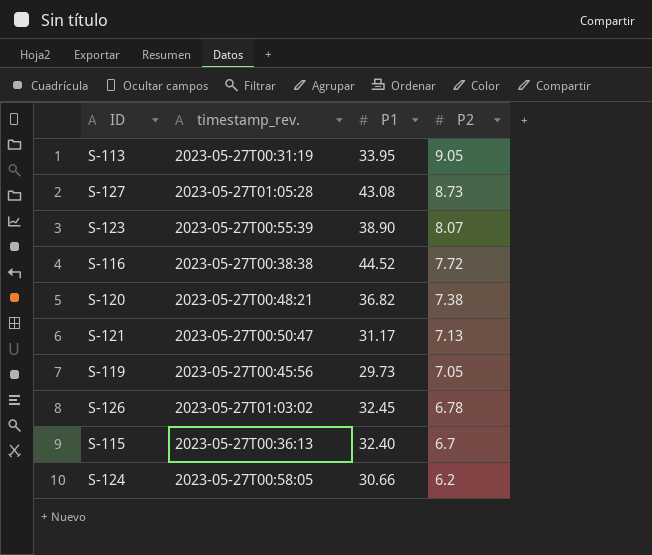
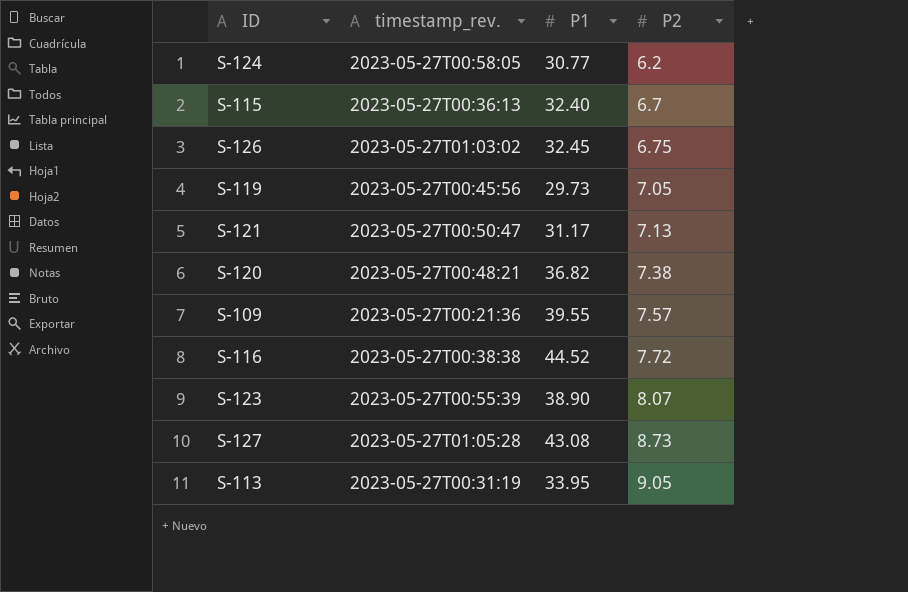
row order: P2 descending -> P2 ascending
S-124 | P1: 30.66 -> 30.77
S-126 | P2: 6.78 -> 6.75
row S-109: none -> 2023-05-27T00:21:36 | 39.55 | 7.57

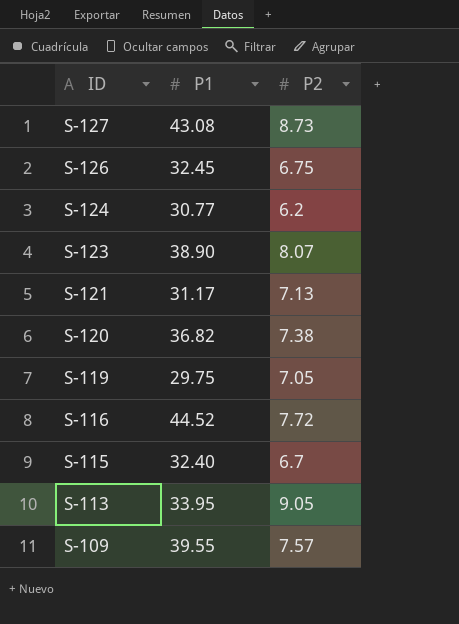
row order: P2 ascending -> ID descending
column timestamp_rev. | position: 2 -> none
S-119 | P1: 29.73 -> 29.75

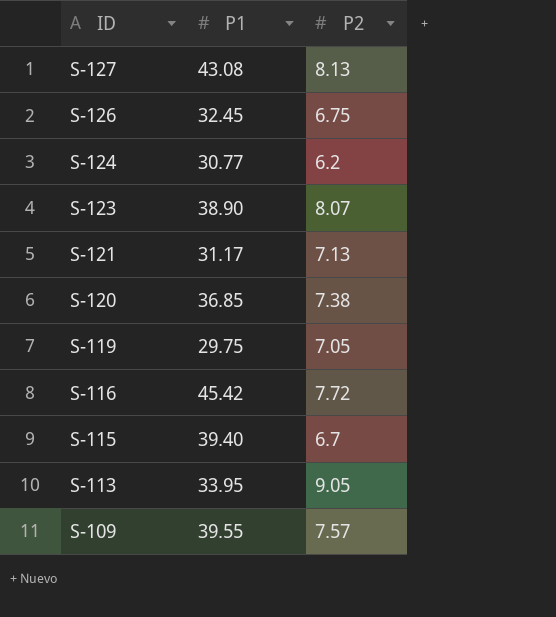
S-127 | P2: 8.73 -> 8.13
S-120 | P1: 36.82 -> 36.85
S-116 | P1: 44.52 -> 45.42
S-115 | P1: 32.40 -> 39.40

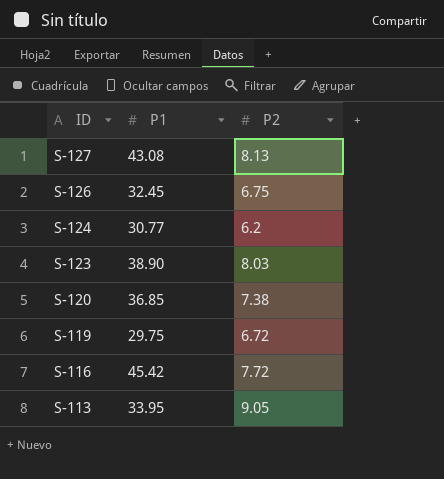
row S-121: 31.17 | 7.13 -> none
row S-115: 39.40 | 6.7 -> none
row S-109: 39.55 | 7.57 -> none
S-123 | P2: 8.07 -> 8.03
S-119 | P2: 7.05 -> 6.72

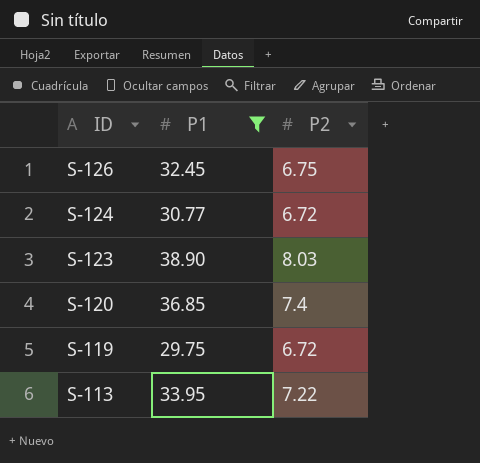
filter: none -> P1 <= 38.90
S-124 | P2: 6.2 -> 6.72
S-120 | P2: 7.38 -> 7.4
S-113 | P2: 9.05 -> 7.22

